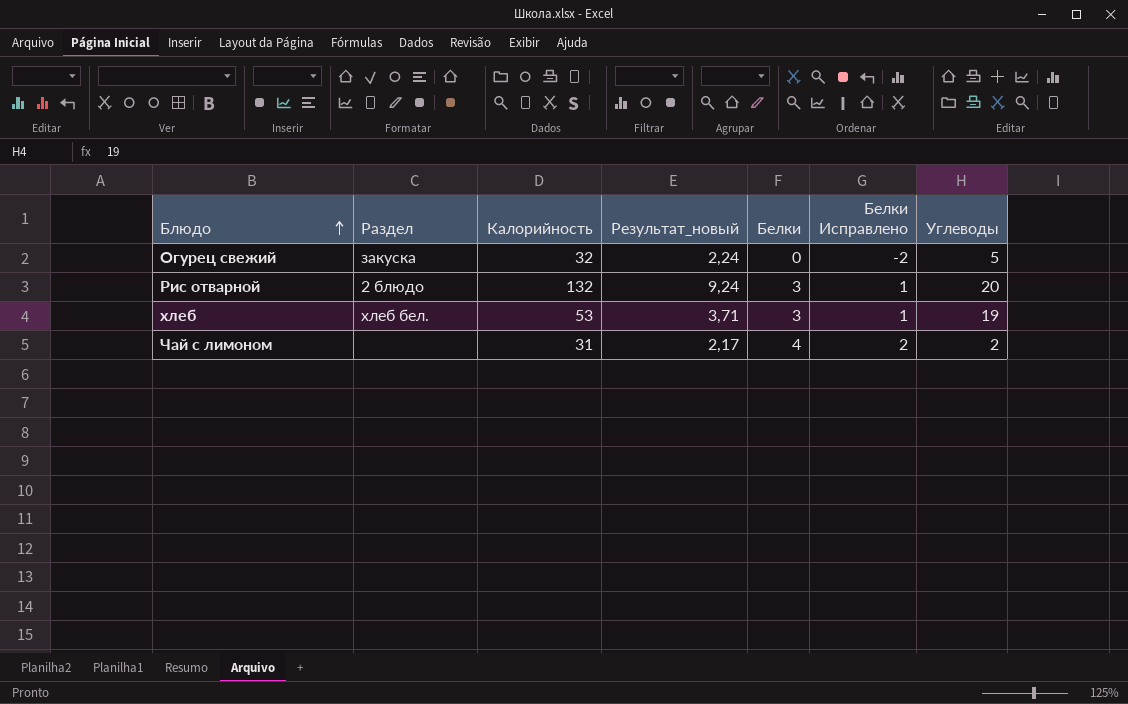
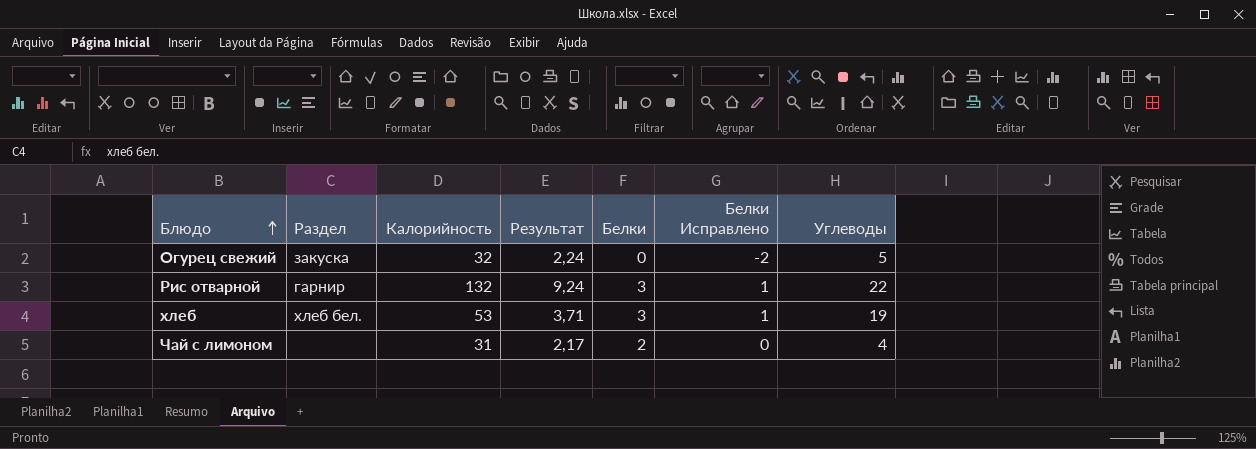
column name: Результат_новый -> Результат
Рис отварной | Раздел: 2 блюдо -> гарнир
Рис отварной | Углеводы: 20 -> 22
Чай с лимоном | Белки: 4 -> 2
Чай с лимоном | Белки Исправлено: 2 -> 0
Чай с лимоном | Углеводы: 2 -> 4

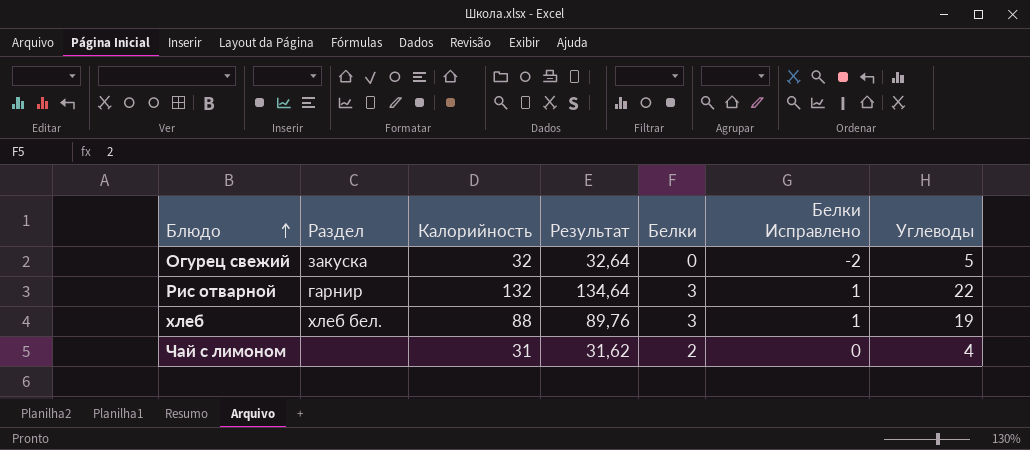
column Результат | formula: [Калорийность] * 0,07 -> [Калорийность] * 1,02
хлеб | Калорийность: 53 -> 88

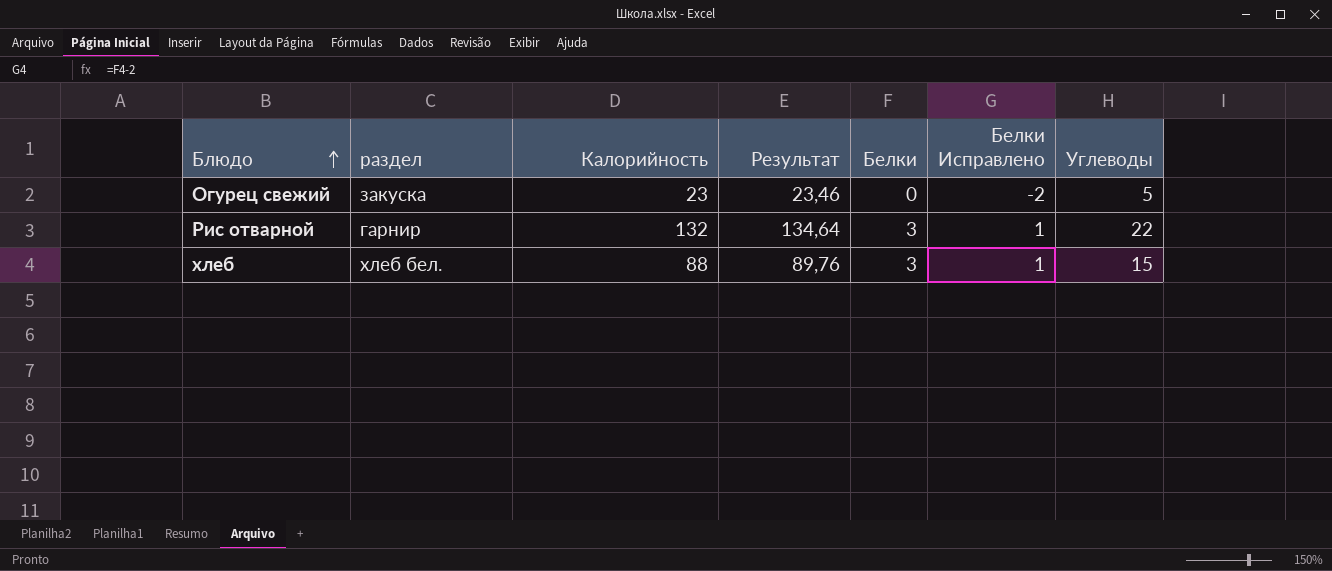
column name: Раздел -> раздел
row Чай с лимоном: none | 31 | 31,62 | 2 | 0 | 4 -> none
Огурец свежий | Калорийность: 32 -> 23
Огурец свежий | Результат: 32,64 -> 23,46
хлеб | Углеводы: 19 -> 15

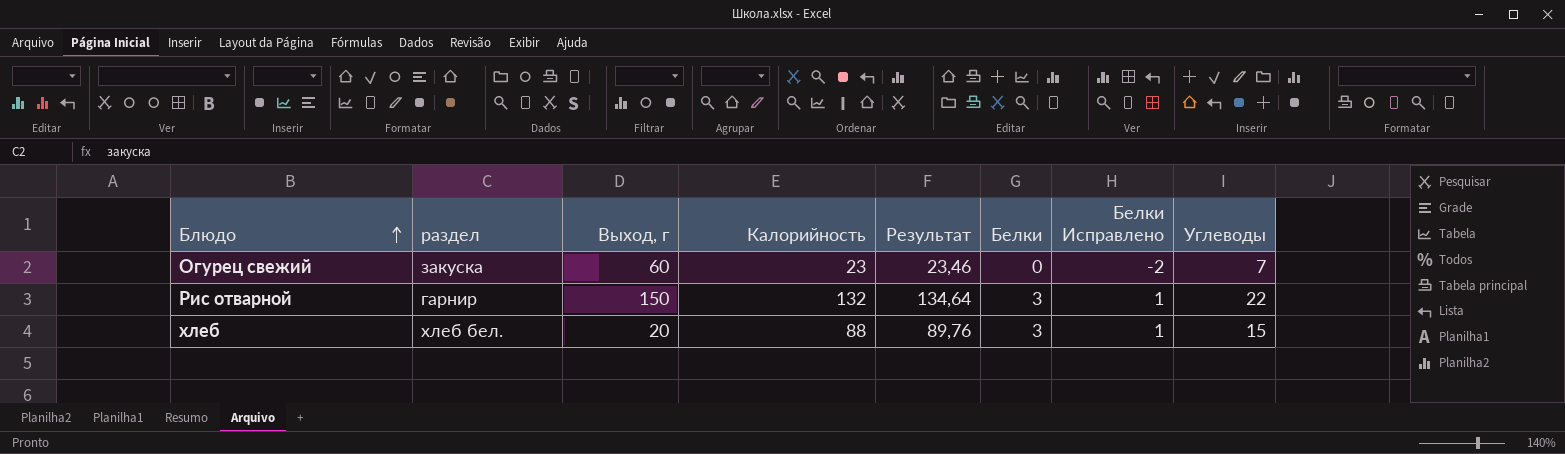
column Выход, г | position: none -> 3
Огурец свежий | Углеводы: 5 -> 7

